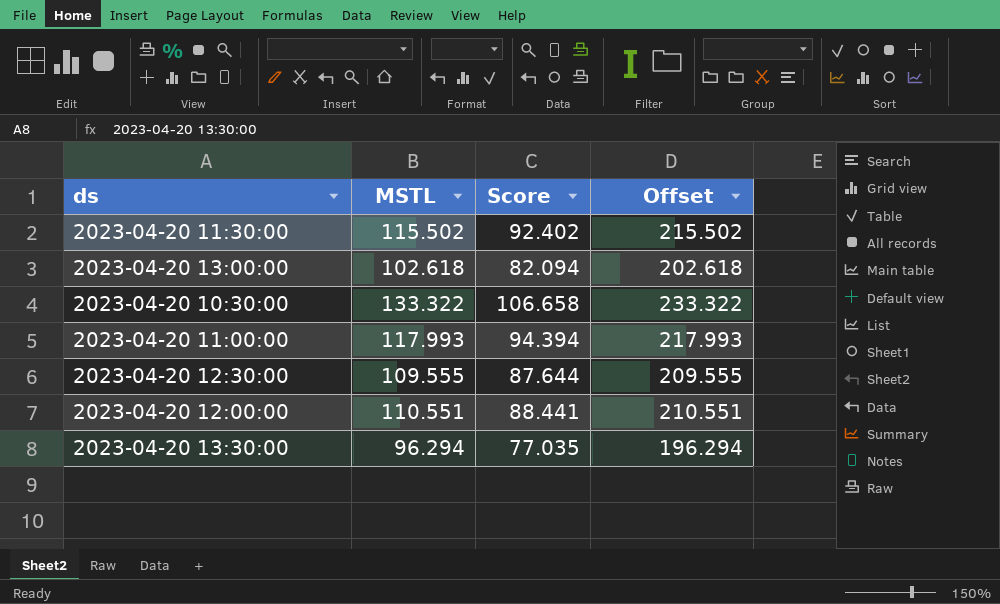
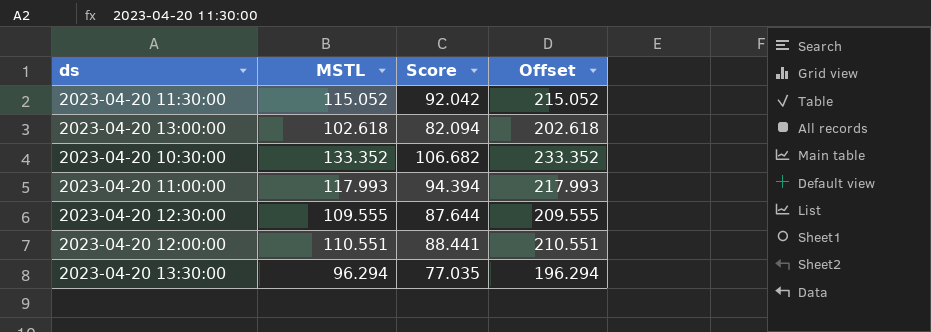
2023-04-20 11:30:00 | MSTL: 115.502 -> 115.052
2023-04-20 11:30:00 | Score: 92.402 -> 92.042
2023-04-20 11:30:00 | Offset: 215.502 -> 215.052
2023-04-20 10:30:00 | MSTL: 133.322 -> 133.352
2023-04-20 10:30:00 | Score: 106.658 -> 106.682
2023-04-20 10:30:00 | Offset: 233.322 -> 233.352

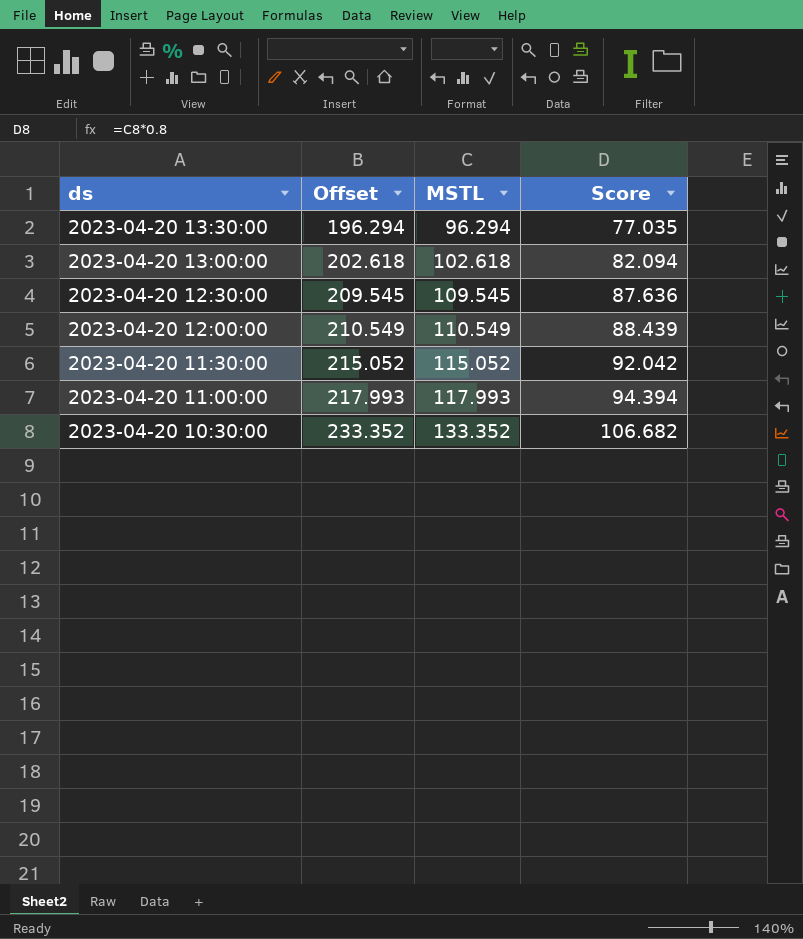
row order: none -> ds descending
column Offset | position: 4 -> 2
2023-04-20 12:30:00 | Offset: 209.555 -> 209.545
2023-04-20 12:30:00 | MSTL: 109.555 -> 109.545
2023-04-20 12:30:00 | Score: 87.644 -> 87.636
2023-04-20 12:00:00 | Offset: 210.551 -> 210.549
2023-04-20 12:00:00 | MSTL: 110.551 -> 110.549
2023-04-20 12:00:00 | Score: 88.441 -> 88.439

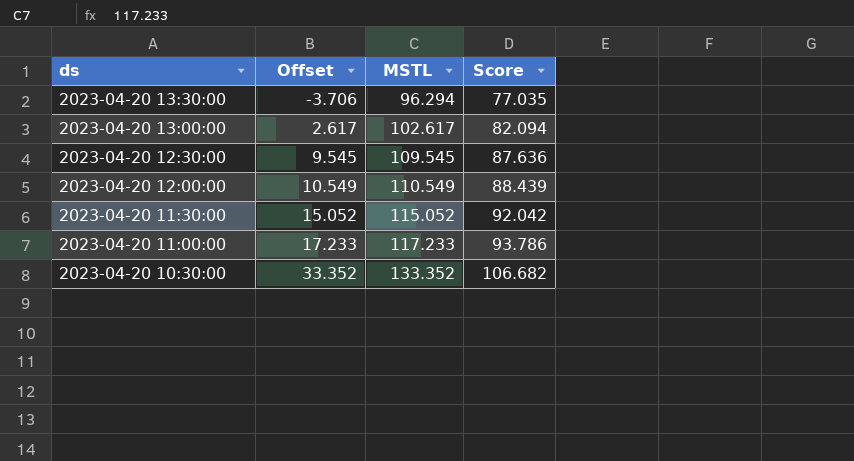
column Offset | formula: [MSTL] + 100 -> [MSTL] - 100
2023-04-20 13:00:00 | MSTL: 102.618 -> 102.617
2023-04-20 11:00:00 | MSTL: 117.993 -> 117.233
2023-04-20 11:00:00 | Score: 94.394 -> 93.786

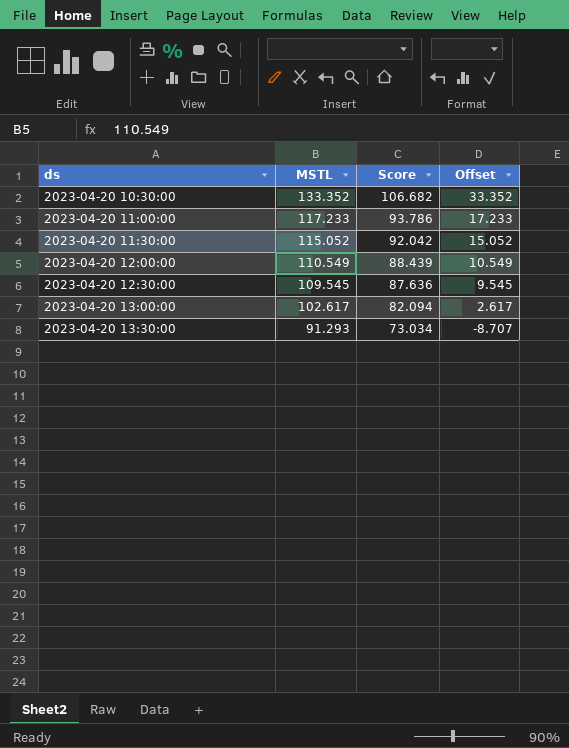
row order: ds descending -> ds ascending
column Offset | position: 2 -> 4
2023-04-20 13:30:00 | MSTL: 96.294 -> 91.293
2023-04-20 13:30:00 | Score: 77.035 -> 73.034
2023-04-20 13:30:00 | Offset: -3.706 -> -8.707

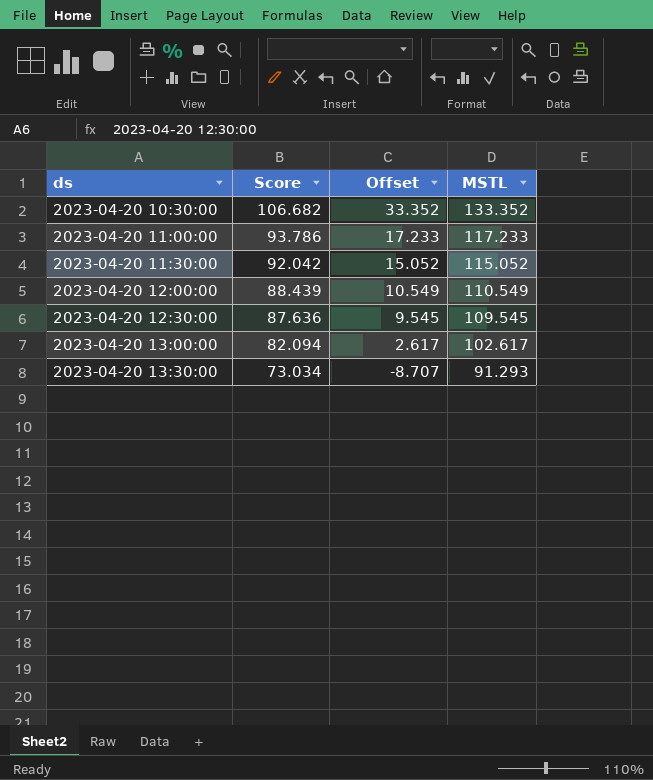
column MSTL | position: 2 -> 4

